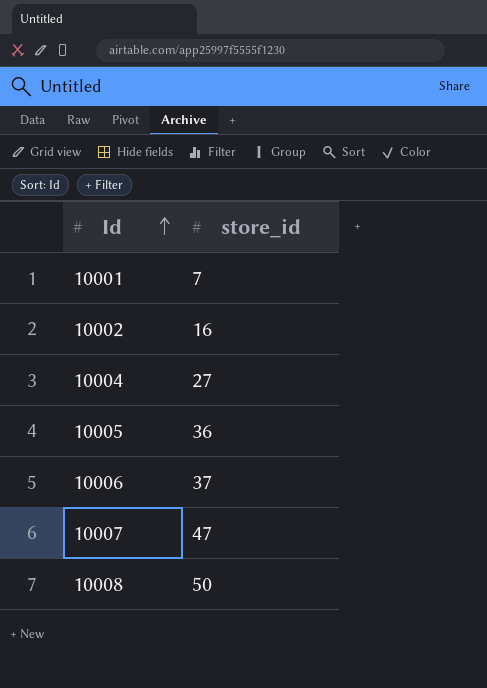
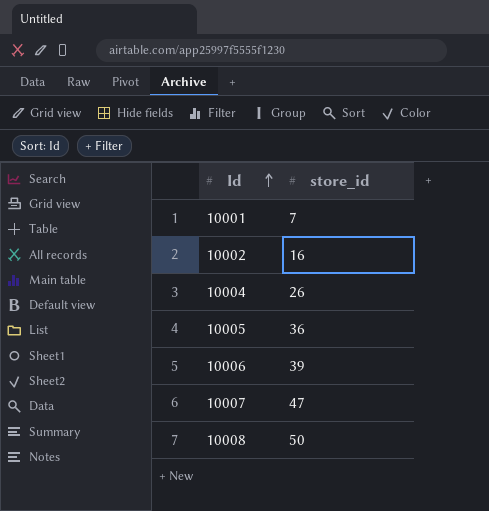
10004 | store_id: 27 -> 26
10006 | store_id: 37 -> 39

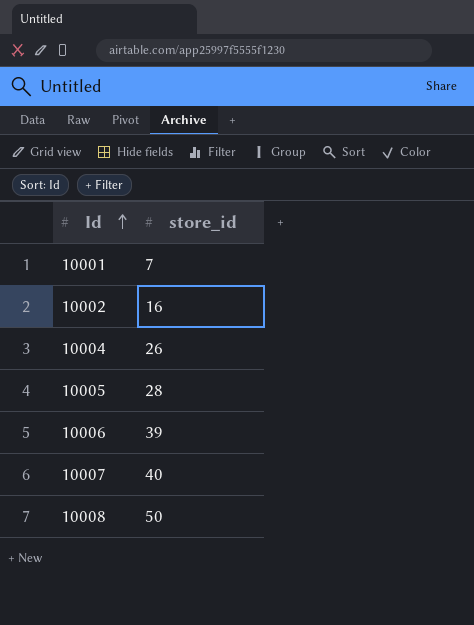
10005 | store_id: 36 -> 28
10007 | store_id: 47 -> 40

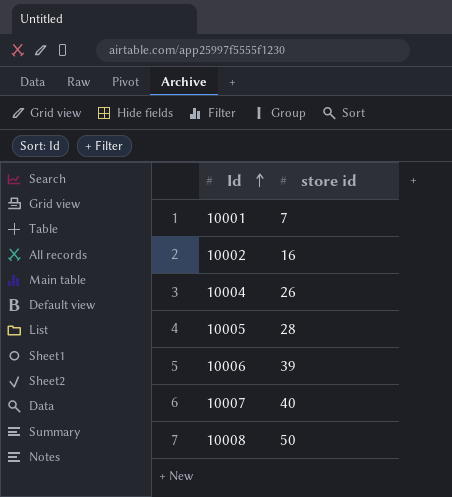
column name: store_id -> store id

